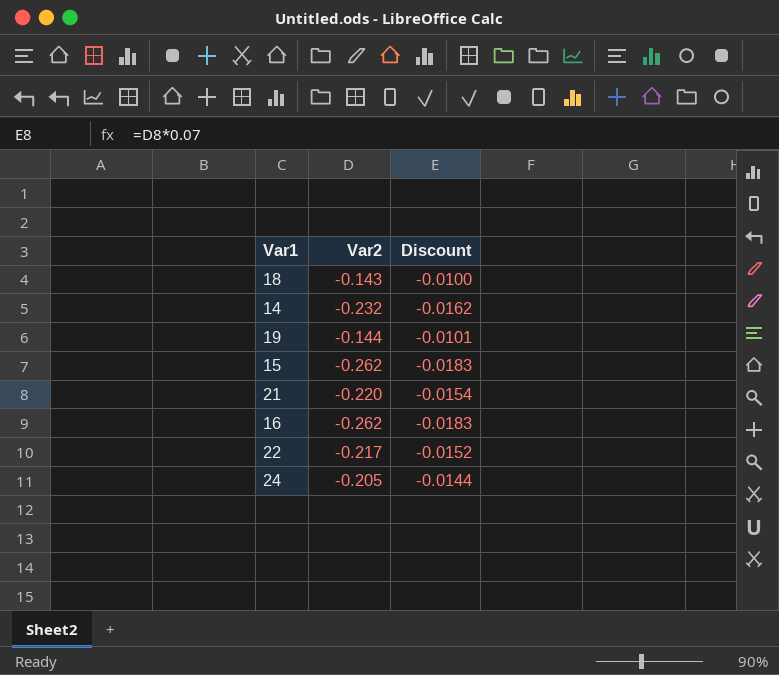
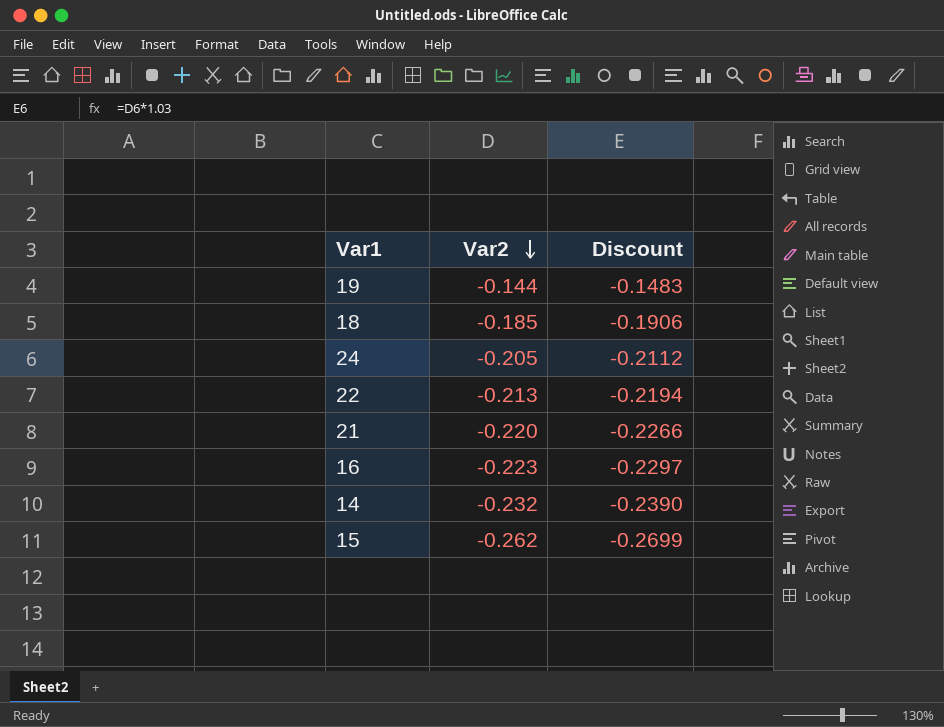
row order: none -> Var2 descending
column Discount | formula: [Var2] * 0.07 -> [Var2] * 1.03
18 | Var2: -0.143 -> -0.185
22 | Var2: -0.217 -> -0.213
16 | Var2: -0.262 -> -0.223

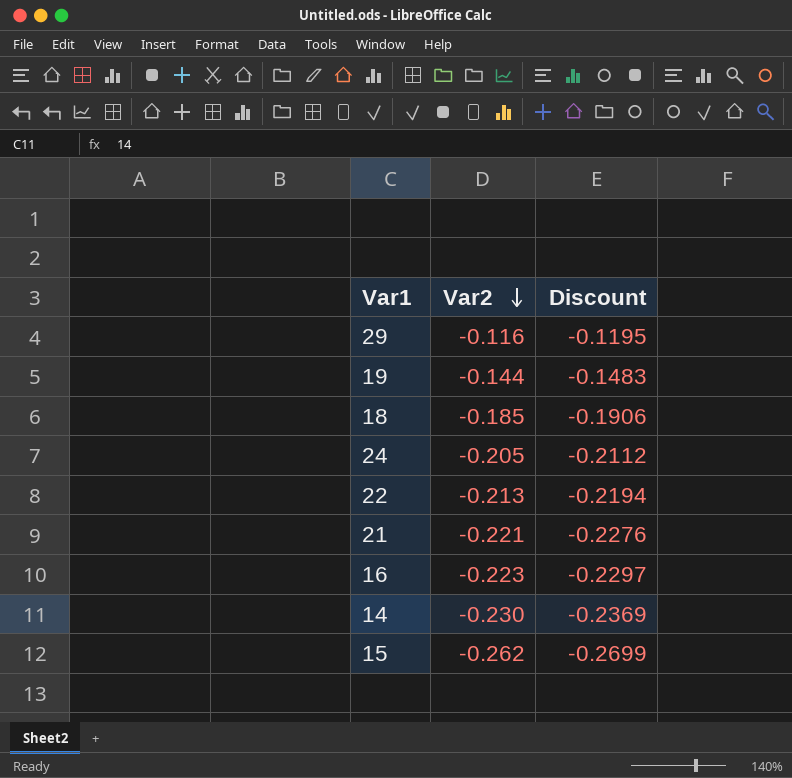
row 29: none -> -0.116 | -0.1195
21 | Var2: -0.220 -> -0.221
21 | Discount: -0.2266 -> -0.2276
14 | Var2: -0.232 -> -0.230
14 | Discount: -0.2390 -> -0.2369

